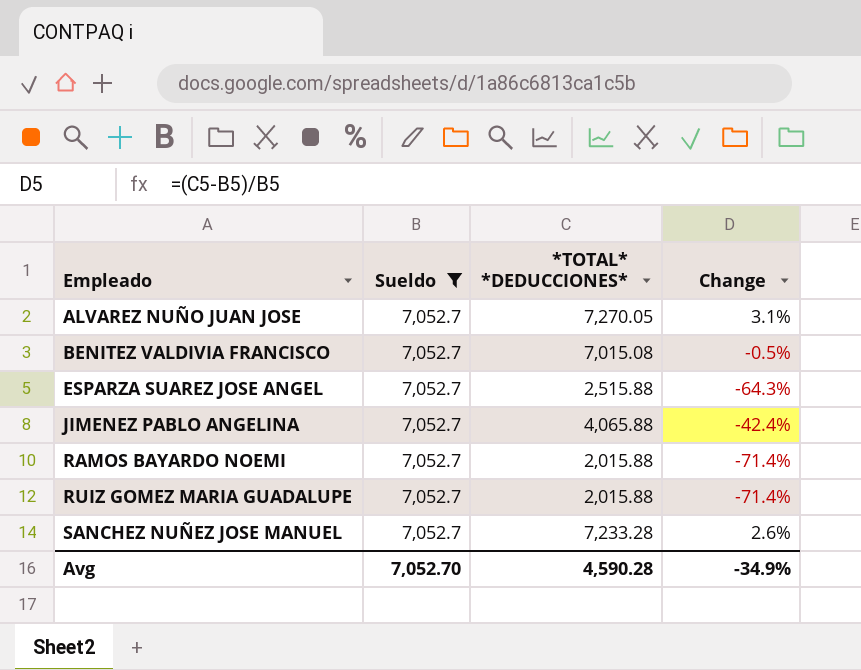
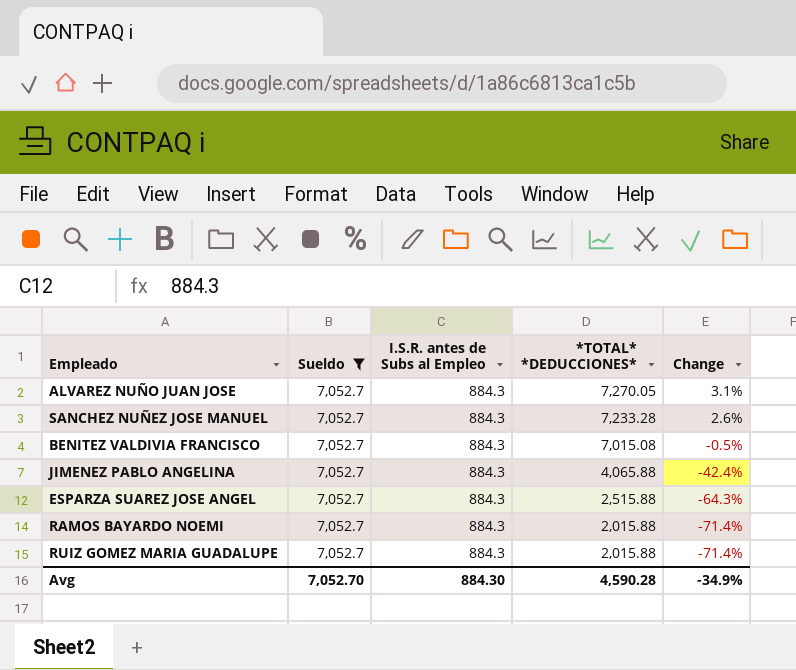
row order: Empleado ascending -> *TOTAL* *DEDUCCIONES* descending
column I.S.R. antes de Subs al Empleo | position: none -> 3

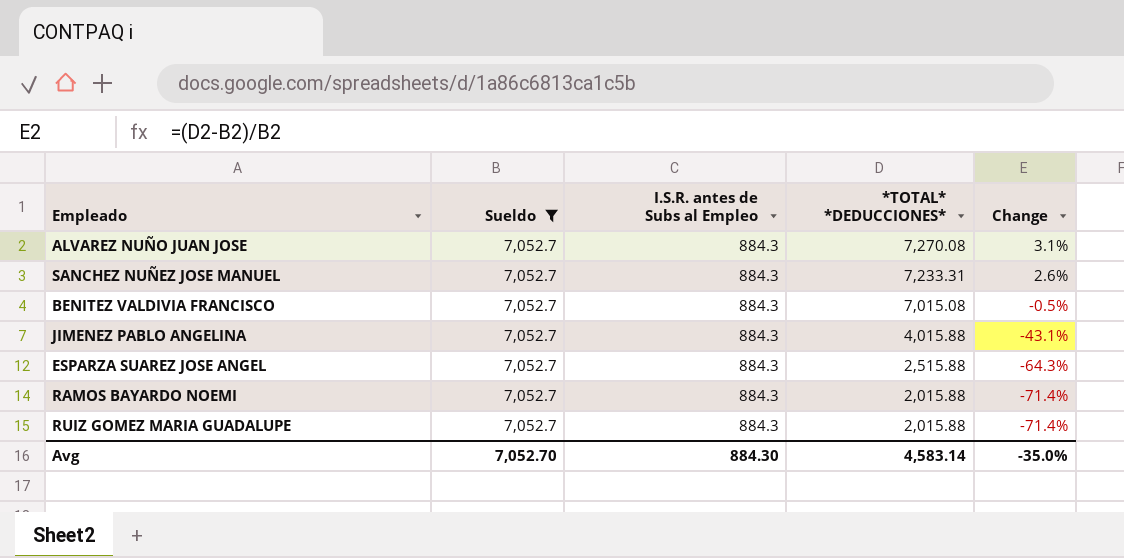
ALVAREZ NUÑO JUAN JOSE | *TOTAL* *DEDUCCIONES*: 7,270.05 -> 7,270.08
SANCHEZ NUÑEZ JOSE MANUEL | *TOTAL* *DEDUCCIONES*: 7,233.28 -> 7,233.31
JIMENEZ PABLO ANGELINA | *TOTAL* *DEDUCCIONES*: 4,065.88 -> 4,015.88
JIMENEZ PABLO ANGELINA | Change: -42.4% -> -43.1%
Avg | *TOTAL* *DEDUCCIONES*: 4,590.28 -> 4,583.14
Avg | Change: -34.9% -> -35.0%

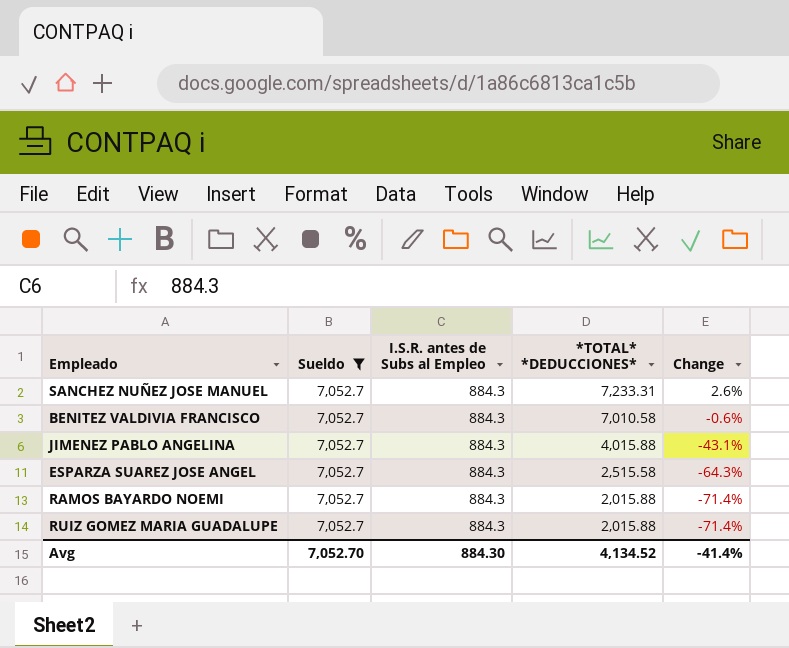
row ALVAREZ NUÑO JUAN JOSE: 7,052.7 | 884.3 | 7,270.08 | 3.1% -> none
BENITEZ VALDIVIA FRANCISCO | *TOTAL* *DEDUCCIONES*: 7,015.08 -> 7,010.58
BENITEZ VALDIVIA FRANCISCO | Change: -0.5% -> -0.6%
ESPARZA SUAREZ JOSE ANGEL | *TOTAL* *DEDUCCIONES*: 2,515.88 -> 2,515.58
Avg | *TOTAL* *DEDUCCIONES*: 4,583.14 -> 4,134.52
Avg | Change: -35.0% -> -41.4%

